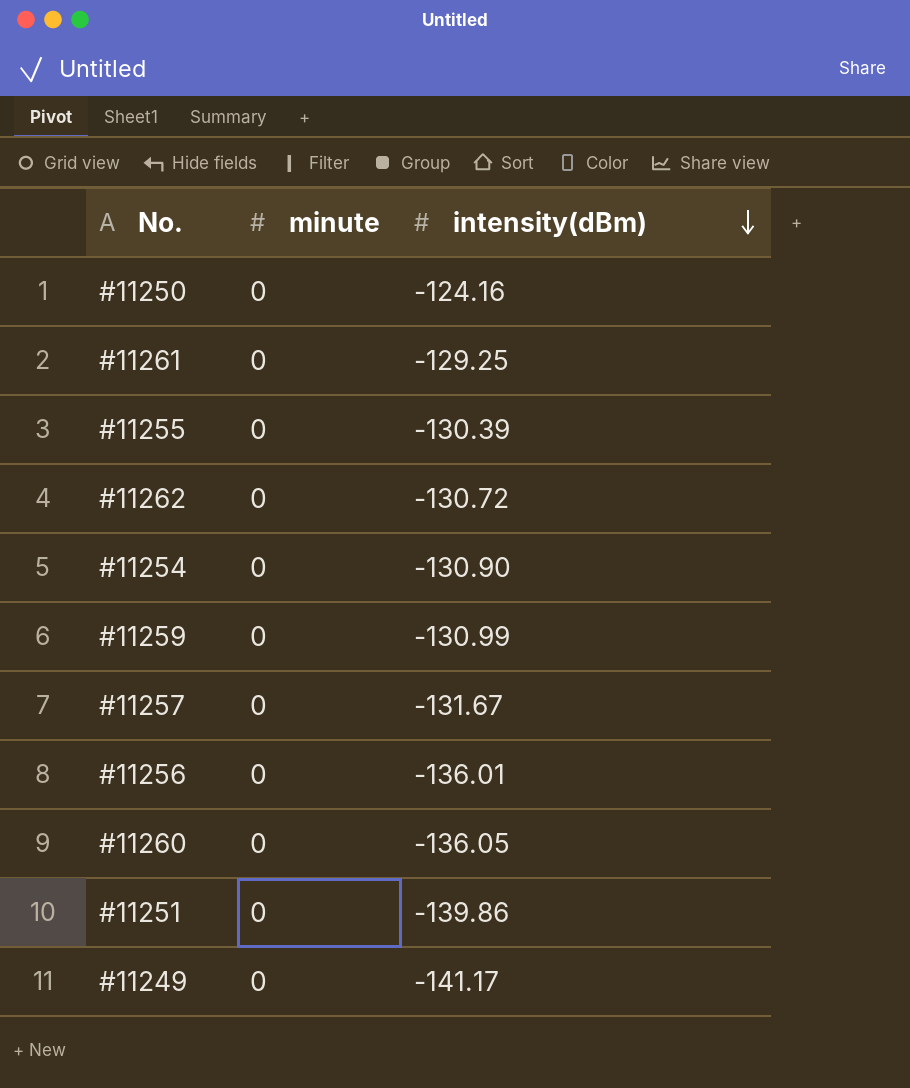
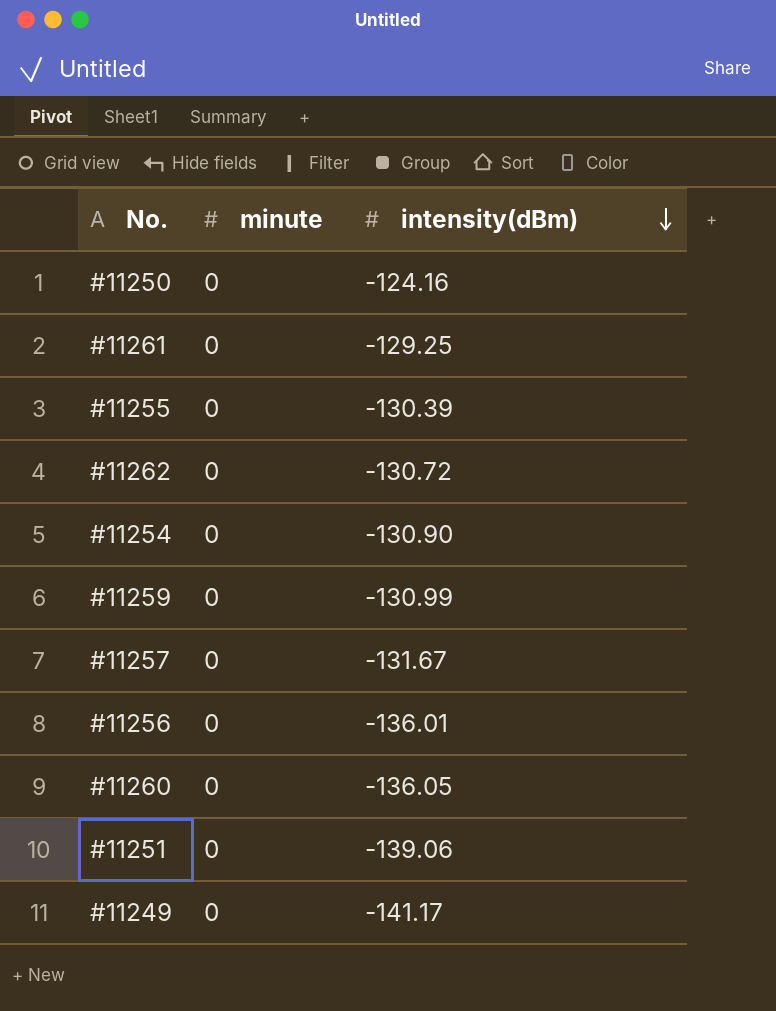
#11251 | intensity(dBm): -139.86 -> -139.06

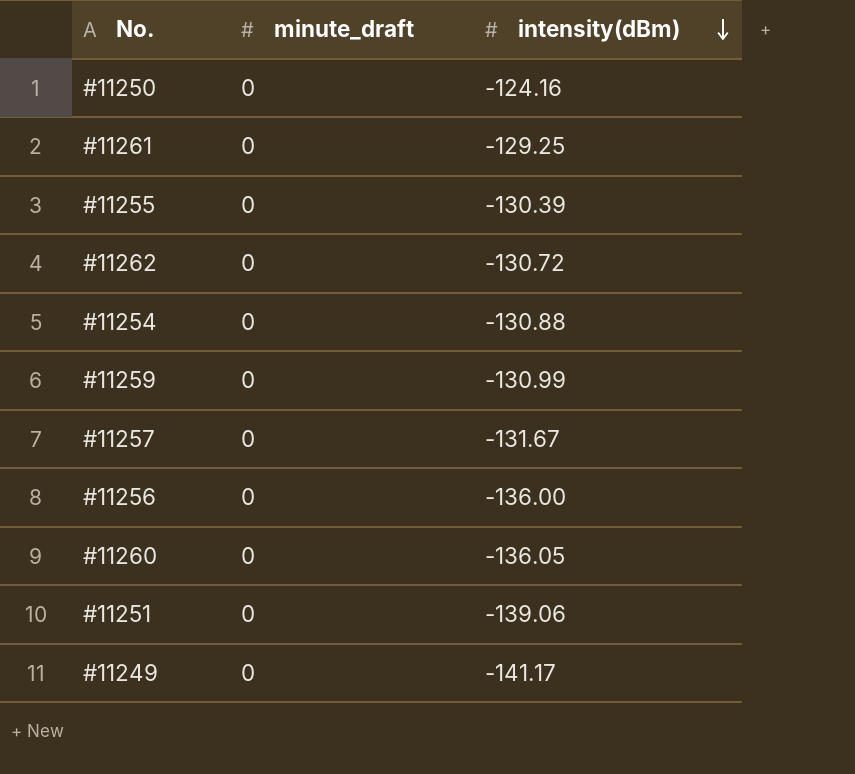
column name: minute -> minute_draft
#11254 | intensity(dBm): -130.90 -> -130.88
#11256 | intensity(dBm): -136.01 -> -136.00

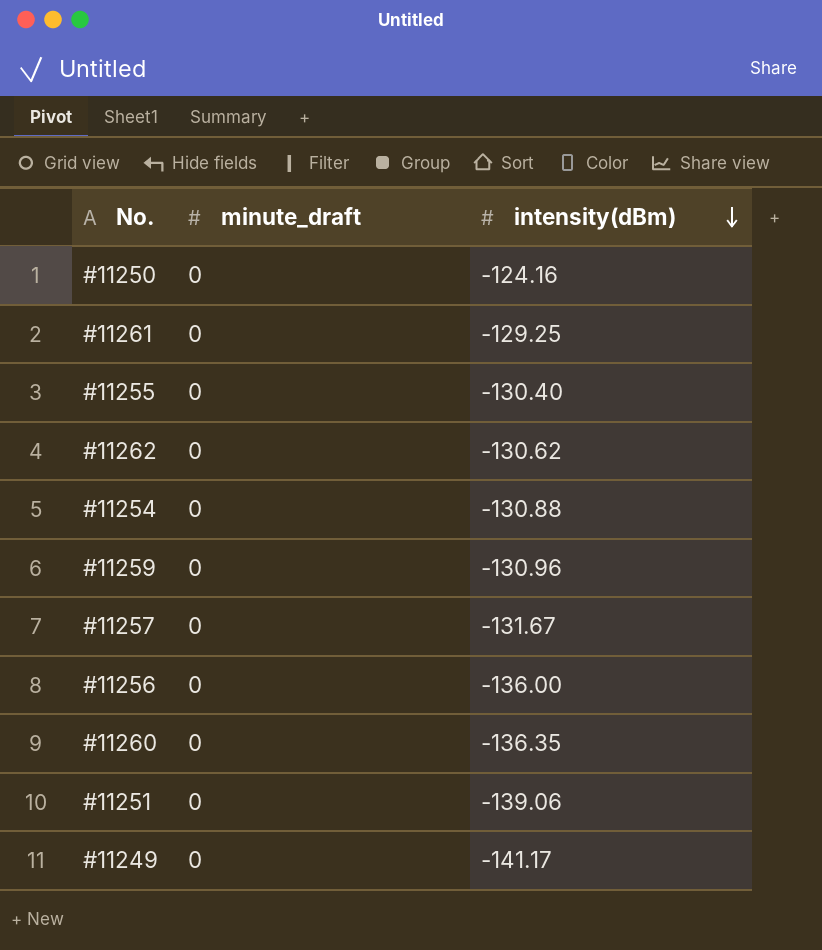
#11255 | intensity(dBm): -130.39 -> -130.40
#11262 | intensity(dBm): -130.72 -> -130.62
#11259 | intensity(dBm): -130.99 -> -130.96
#11260 | intensity(dBm): -136.05 -> -136.35

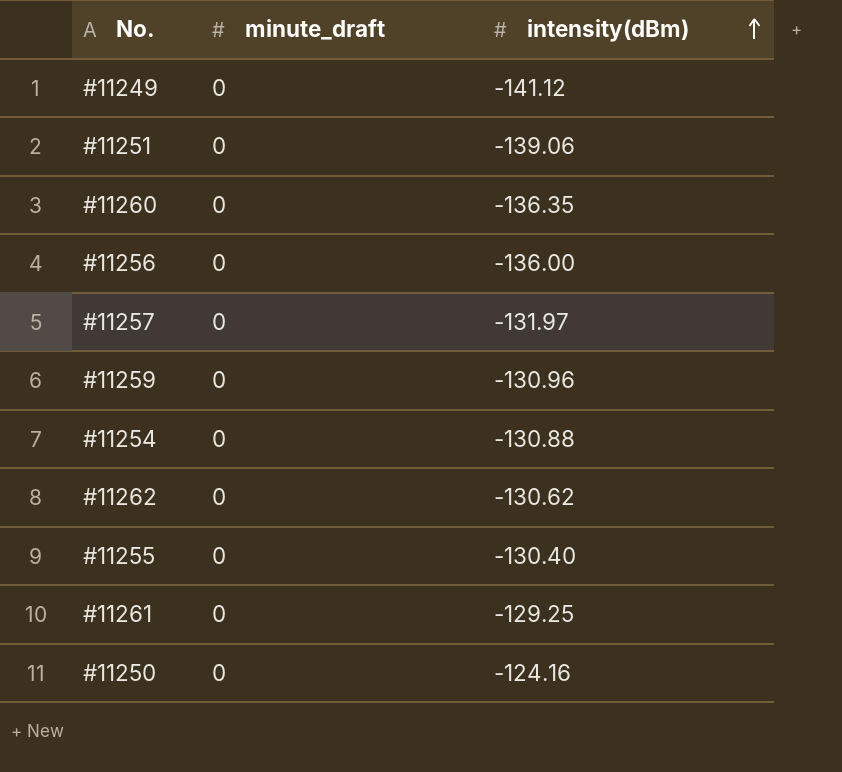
row order: intensity(dBm) descending -> intensity(dBm) ascending
#11249 | intensity(dBm): -141.17 -> -141.12
#11257 | intensity(dBm): -131.67 -> -131.97

